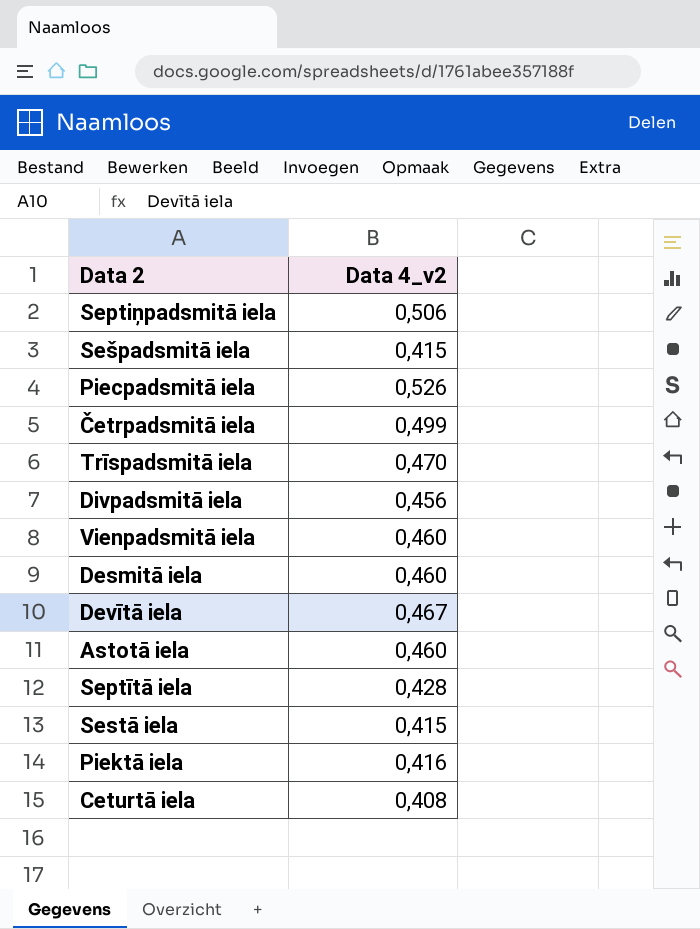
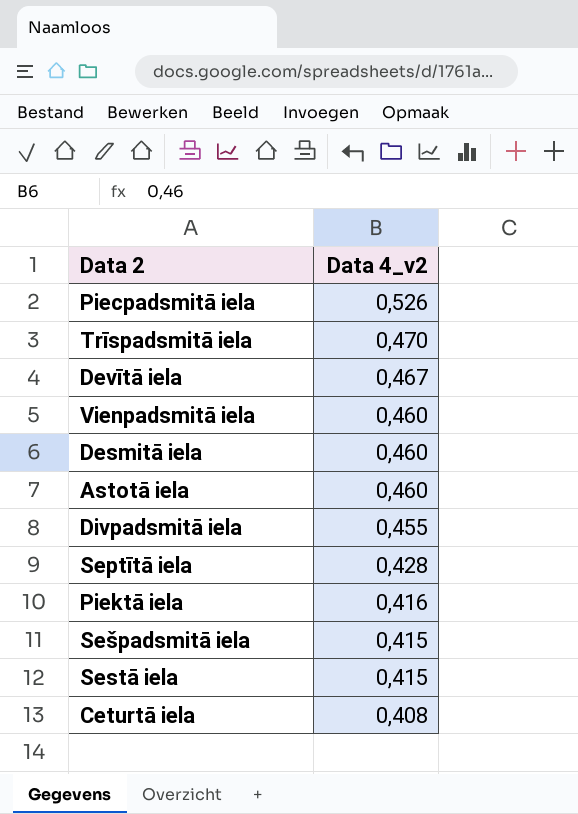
row order: none -> Data 4_v2 descending
row Septiņpadsmitā iela: 0,506 -> none
row Četrpadsmitā iela: 0,499 -> none
Divpadsmitā iela | Data 4_v2: 0,456 -> 0,455

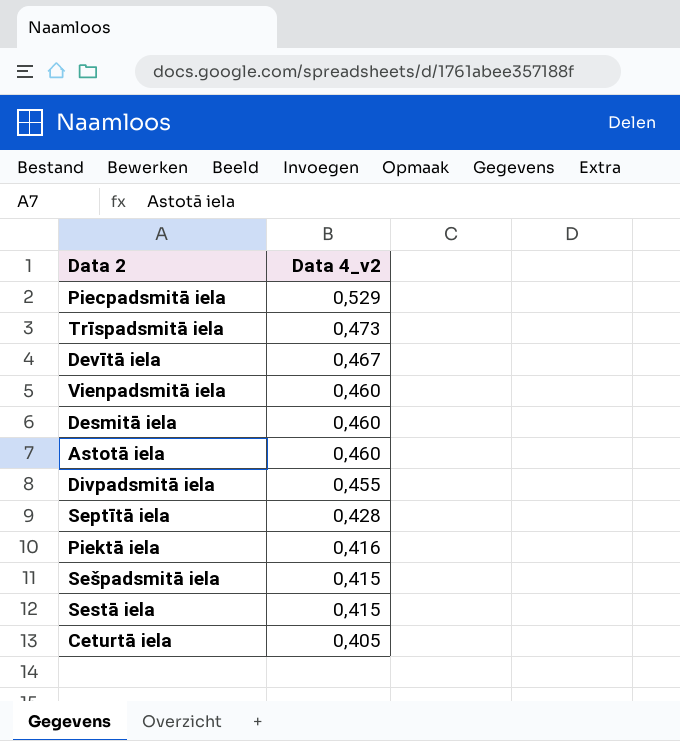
Piecpadsmitā iela | Data 4_v2: 0,526 -> 0,529
Trīspadsmitā iela | Data 4_v2: 0,470 -> 0,473
Ceturtā iela | Data 4_v2: 0,408 -> 0,405

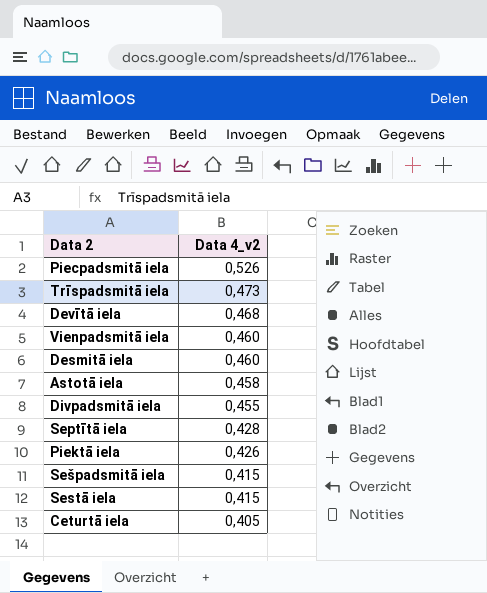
Piecpadsmitā iela | Data 4_v2: 0,529 -> 0,526
Devītā iela | Data 4_v2: 0,467 -> 0,468
Astotā iela | Data 4_v2: 0,460 -> 0,458
Piektā iela | Data 4_v2: 0,416 -> 0,426

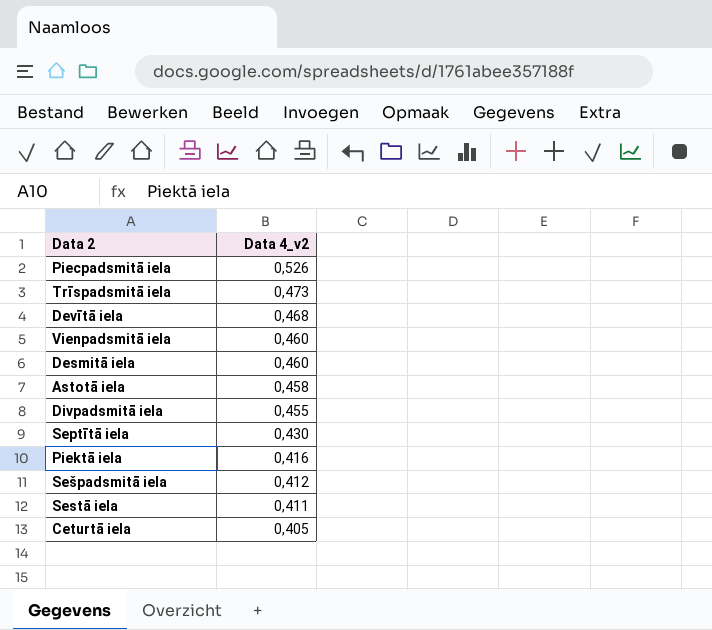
Septītā iela | Data 4_v2: 0,428 -> 0,430
Piektā iela | Data 4_v2: 0,426 -> 0,416
Sešpadsmitā iela | Data 4_v2: 0,415 -> 0,412
Sestā iela | Data 4_v2: 0,415 -> 0,411

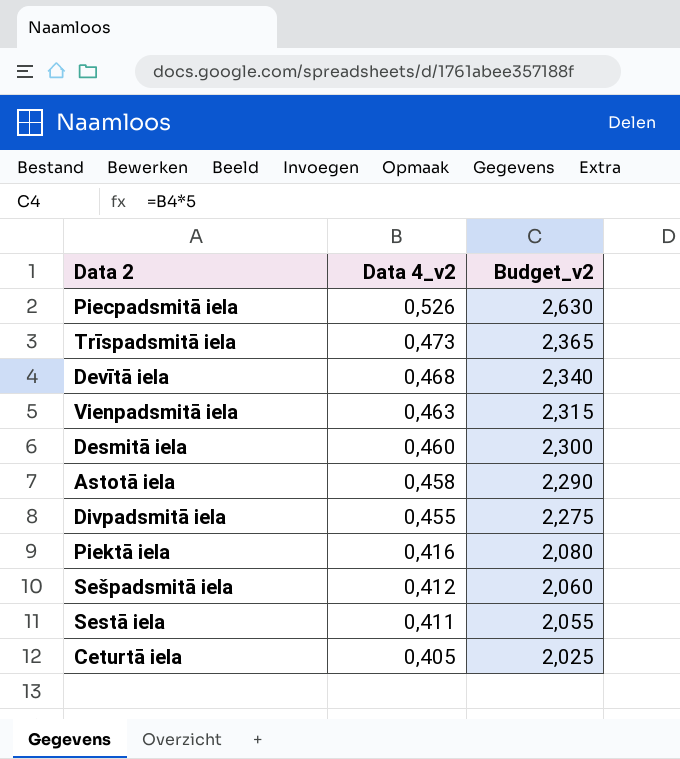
column Budget_v2 | formula: none -> [Data 4_v2] * 5
row Septītā iela: 0,430 -> none
Vienpadsmitā iela | Data 4_v2: 0,460 -> 0,463

